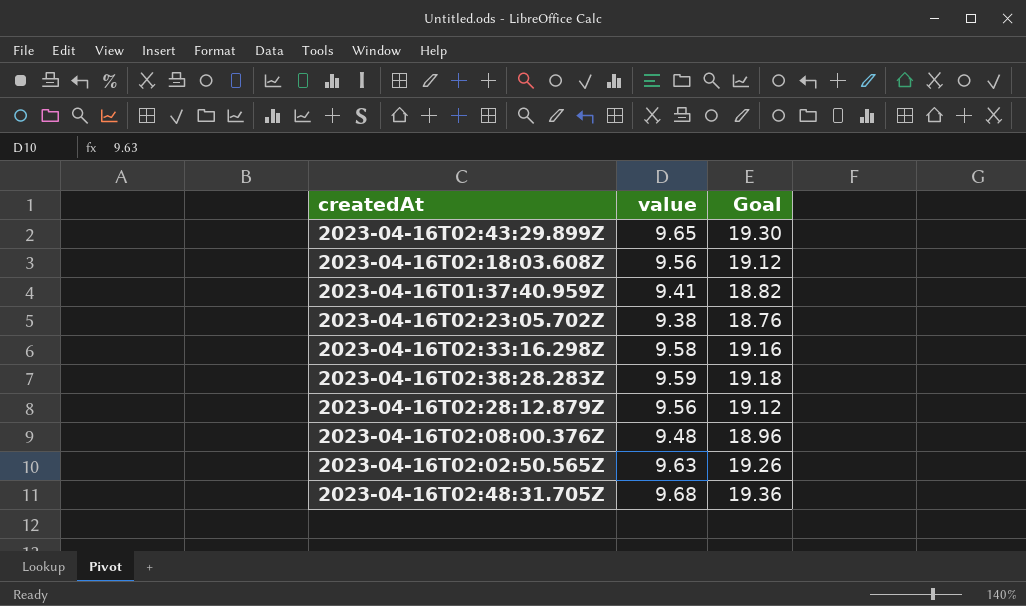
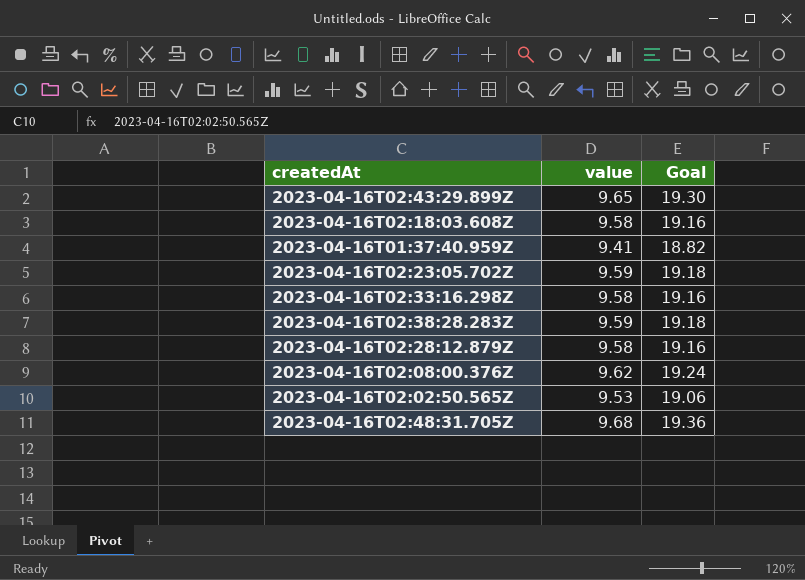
2023-04-16T02:18:03.608Z | value: 9.56 -> 9.58
2023-04-16T02:18:03.608Z | Goal: 19.12 -> 19.16
2023-04-16T02:23:05.702Z | value: 9.38 -> 9.59
2023-04-16T02:23:05.702Z | Goal: 18.76 -> 19.18
2023-04-16T02:28:12.879Z | value: 9.56 -> 9.58
2023-04-16T02:28:12.879Z | Goal: 19.12 -> 19.16
2023-04-16T02:08:00.376Z | value: 9.48 -> 9.62
2023-04-16T02:08:00.376Z | Goal: 18.96 -> 19.24
2023-04-16T02:02:50.565Z | value: 9.63 -> 9.53
2023-04-16T02:02:50.565Z | Goal: 19.26 -> 19.06

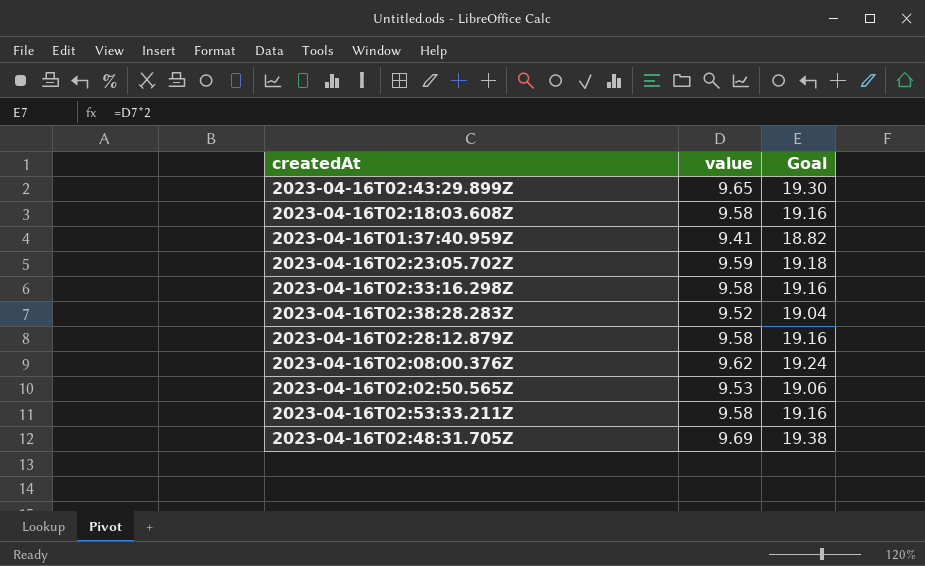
2023-04-16T02:38:28.283Z | value: 9.59 -> 9.52
2023-04-16T02:38:28.283Z | Goal: 19.18 -> 19.04
row 2023-04-16T02:53:33.211Z: none -> 9.58 | 19.16
2023-04-16T02:48:31.705Z | value: 9.68 -> 9.69
2023-04-16T02:48:31.705Z | Goal: 19.36 -> 19.38

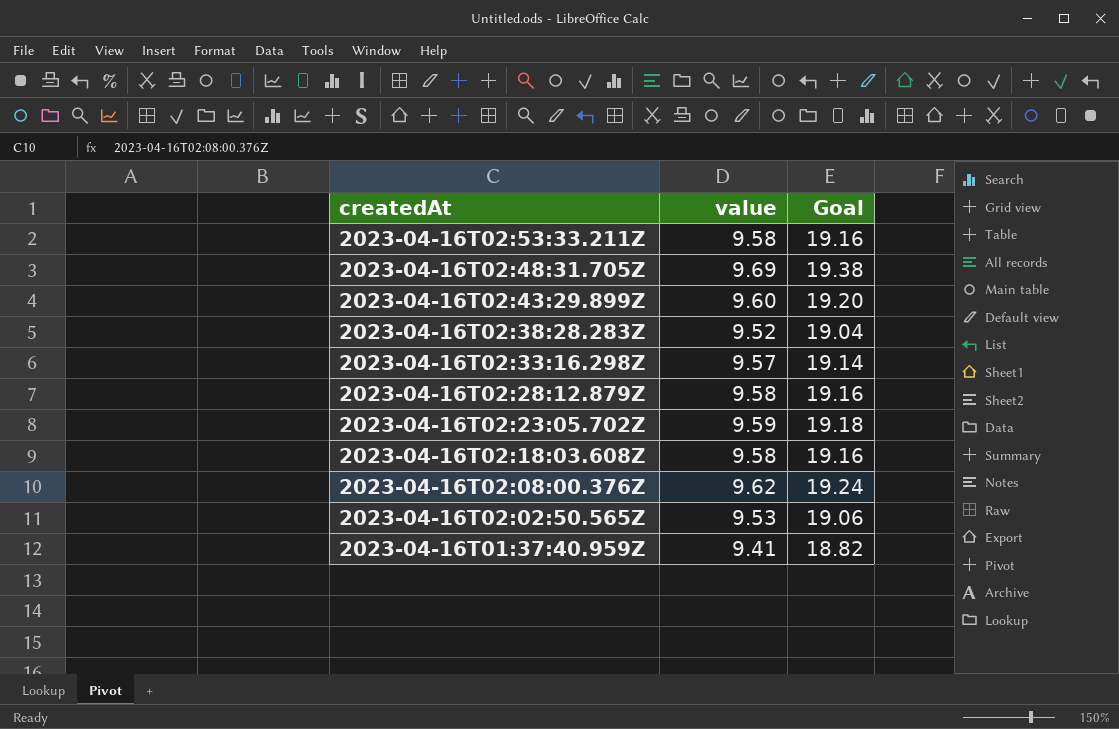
row order: none -> createdAt descending
2023-04-16T02:43:29.899Z | value: 9.65 -> 9.60
2023-04-16T02:43:29.899Z | Goal: 19.30 -> 19.20
2023-04-16T02:33:16.298Z | value: 9.58 -> 9.57
2023-04-16T02:33:16.298Z | Goal: 19.16 -> 19.14

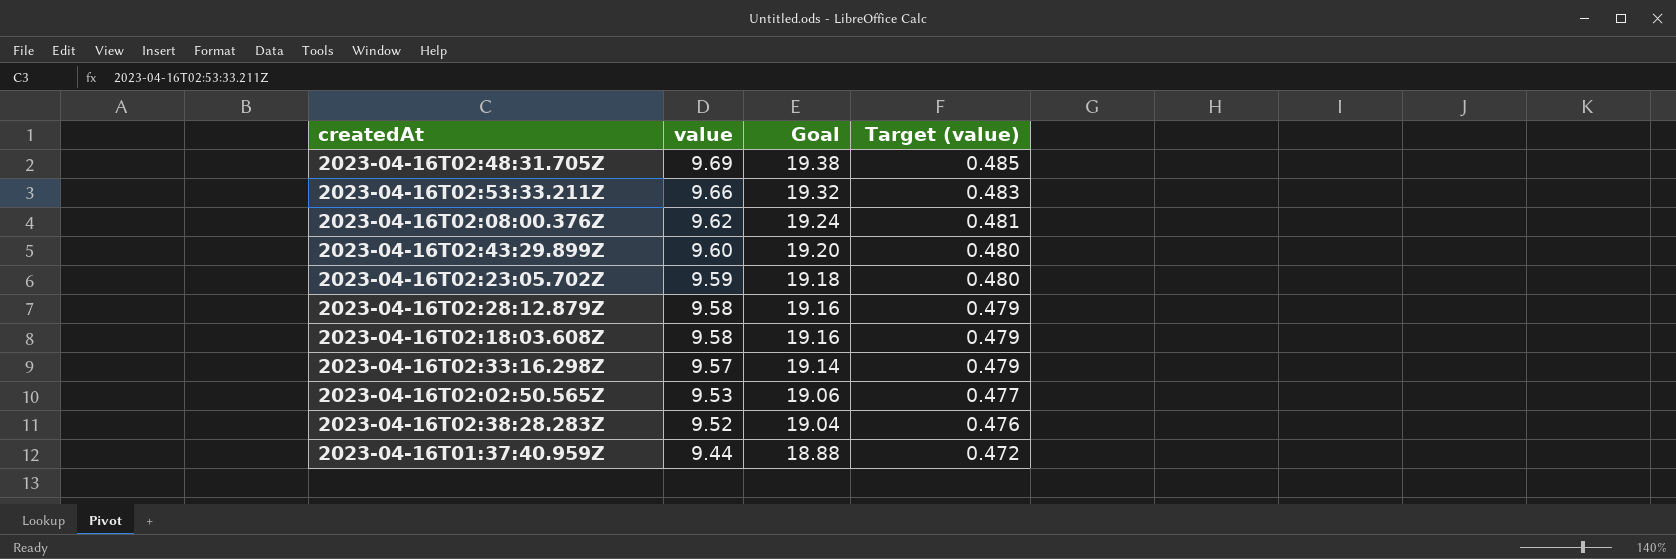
row order: createdAt descending -> value descending
column Target (value) | formula: none -> [value] * 0.05
2023-04-16T02:53:33.211Z | value: 9.58 -> 9.66
2023-04-16T02:53:33.211Z | Goal: 19.16 -> 19.32
2023-04-16T01:37:40.959Z | value: 9.41 -> 9.44
2023-04-16T01:37:40.959Z | Goal: 18.82 -> 18.88

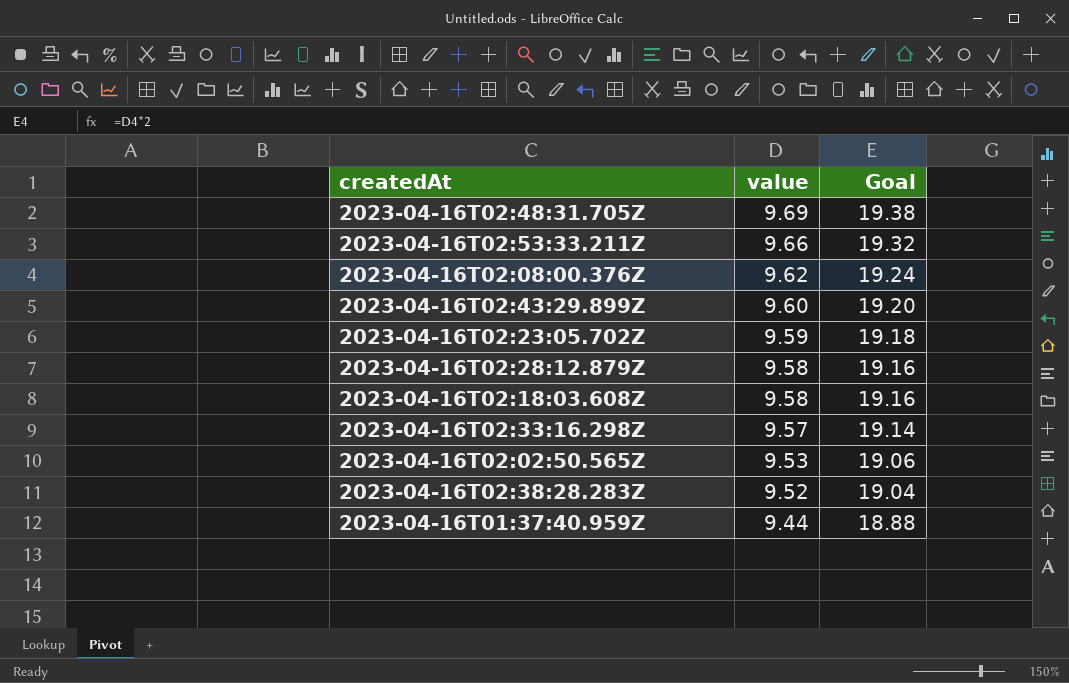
column Target (value) | formula: [value] * 0.05 -> none

